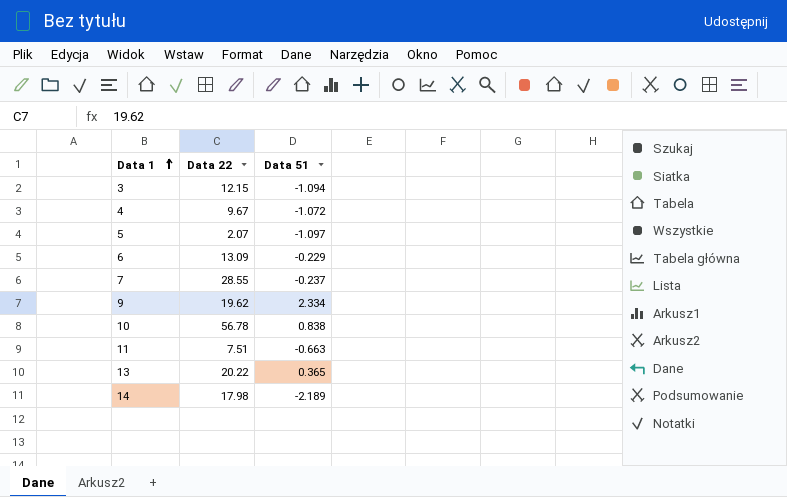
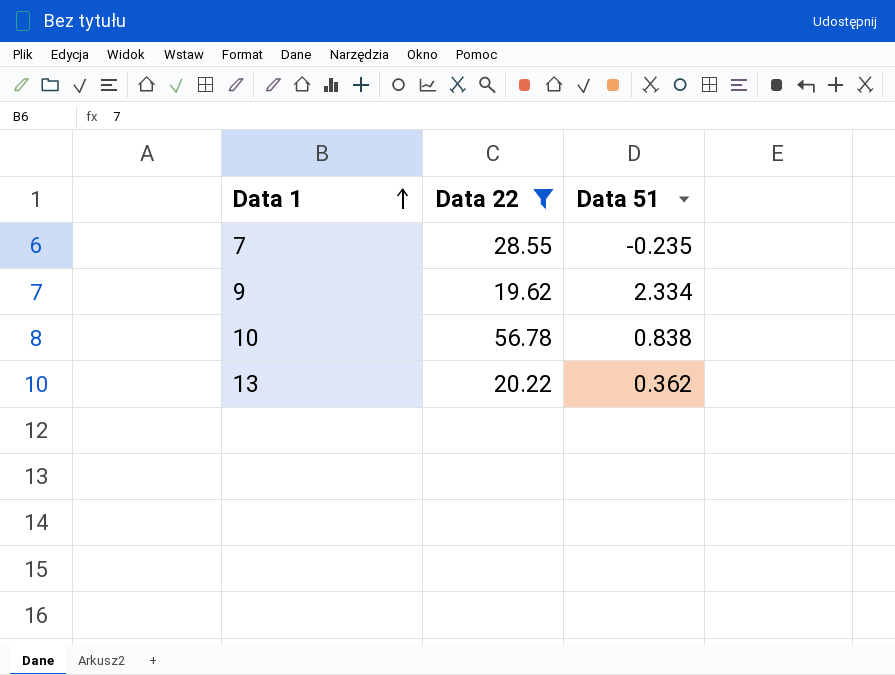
filter: none -> Data 22 >= 19.62
7 | Data 51: -0.237 -> -0.235
13 | Data 51: 0.365 -> 0.362

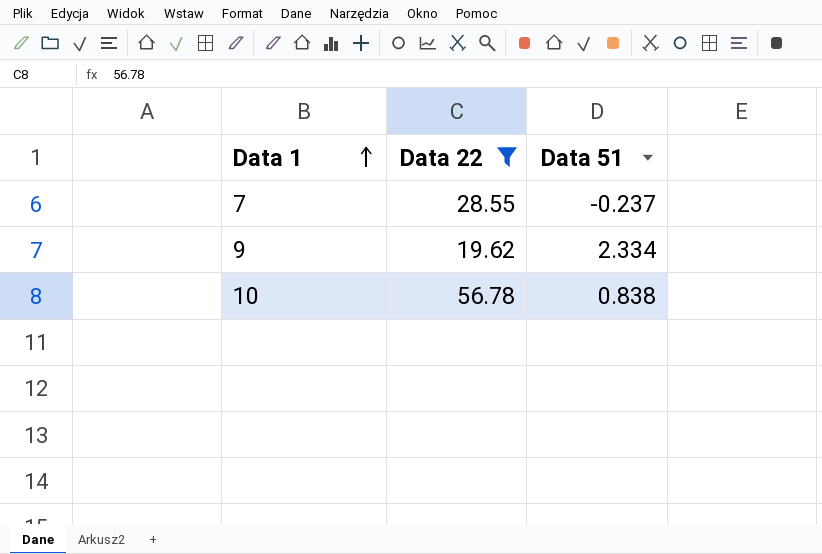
row 13: 20.22 | 0.362 -> none
7 | Data 51: -0.235 -> -0.237

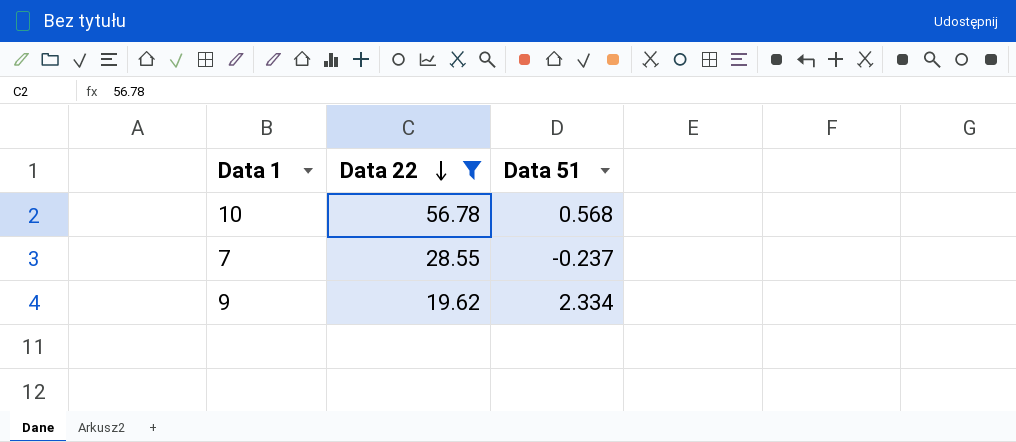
row order: Data 1 ascending -> Data 22 descending
10 | Data 51: 0.838 -> 0.568

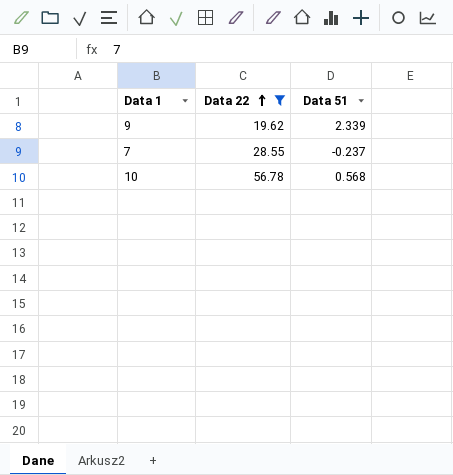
row order: Data 22 descending -> Data 22 ascending
9 | Data 51: 2.334 -> 2.339

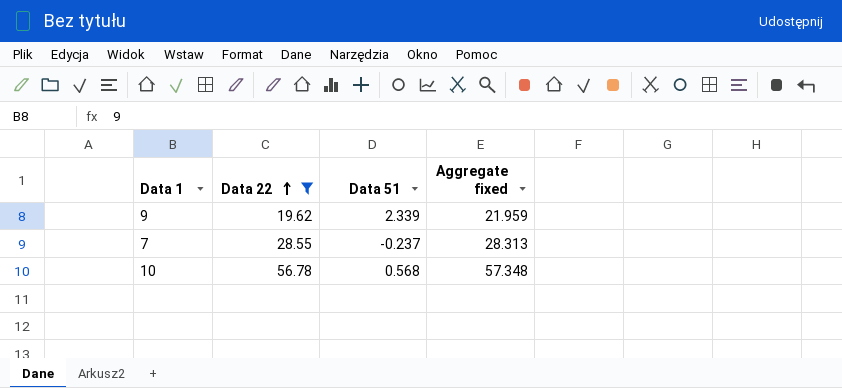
column Aggregate fixed | formula: none -> [Data 22] + [Data 51]

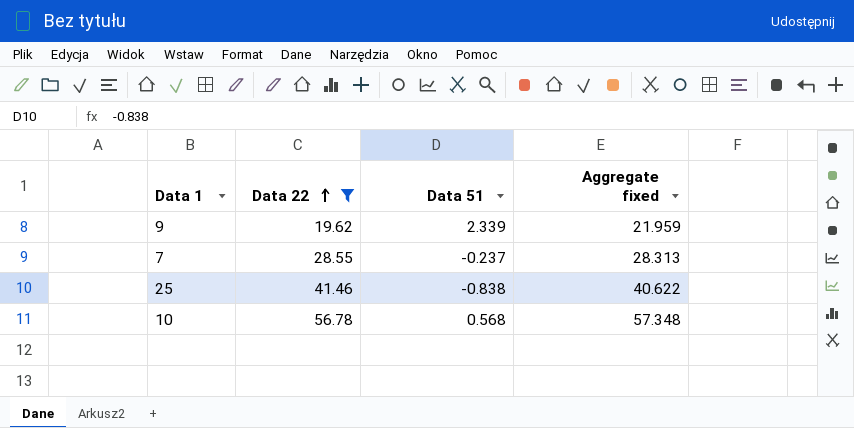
row 25: none -> 41.46 | -0.838 | 40.622

